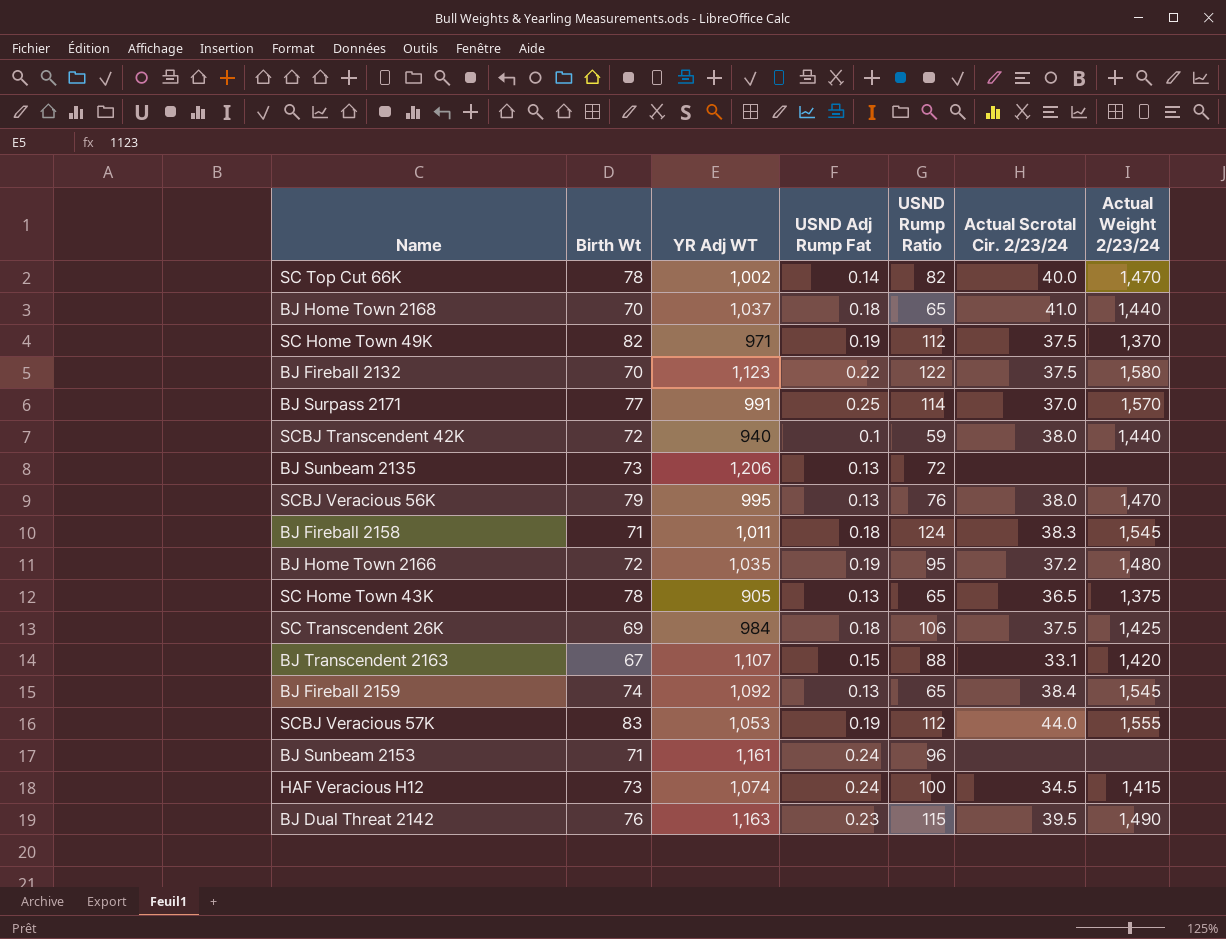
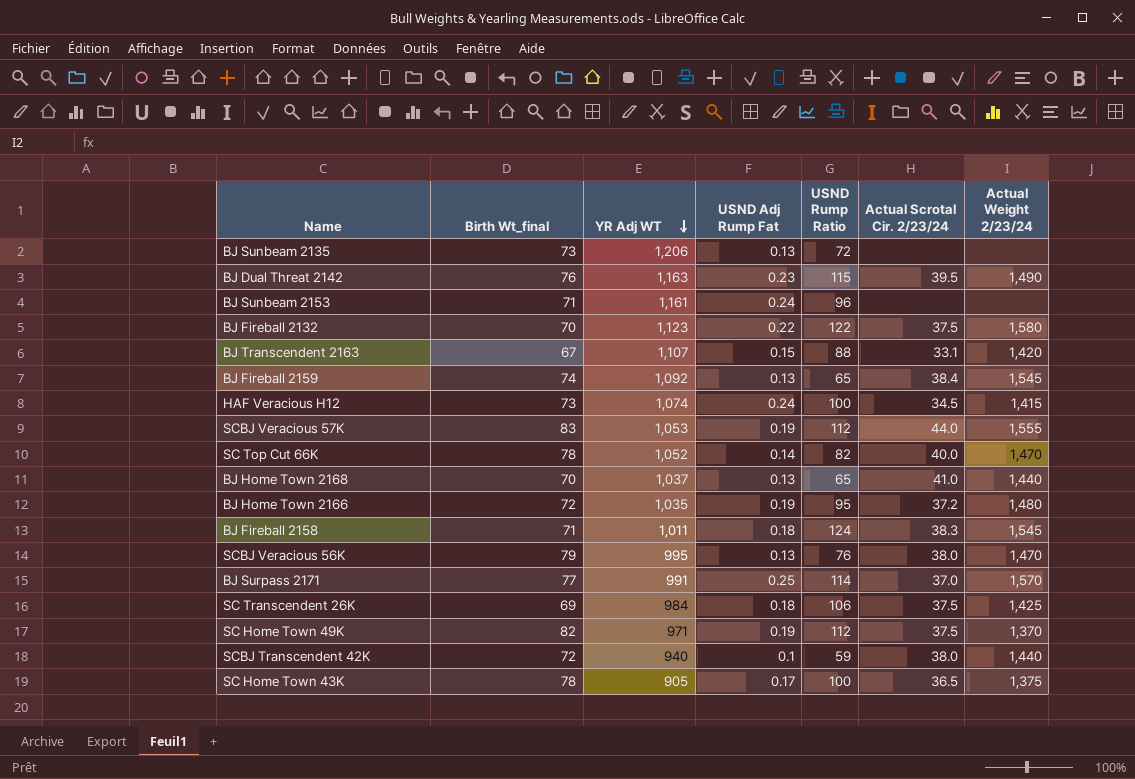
row order: none -> YR Adj WT descending
column name: Birth Wt -> Birth Wt_final
SC Top Cut 66K | YR Adj WT: 1,002 -> 1,052
BJ Home Town 2168 | USND Adj Rump Fat: 0.18 -> 0.13
SC Home Town 43K | USND Adj Rump Fat: 0.13 -> 0.17
SC Home Town 43K | USND Rump Ratio: 65 -> 100

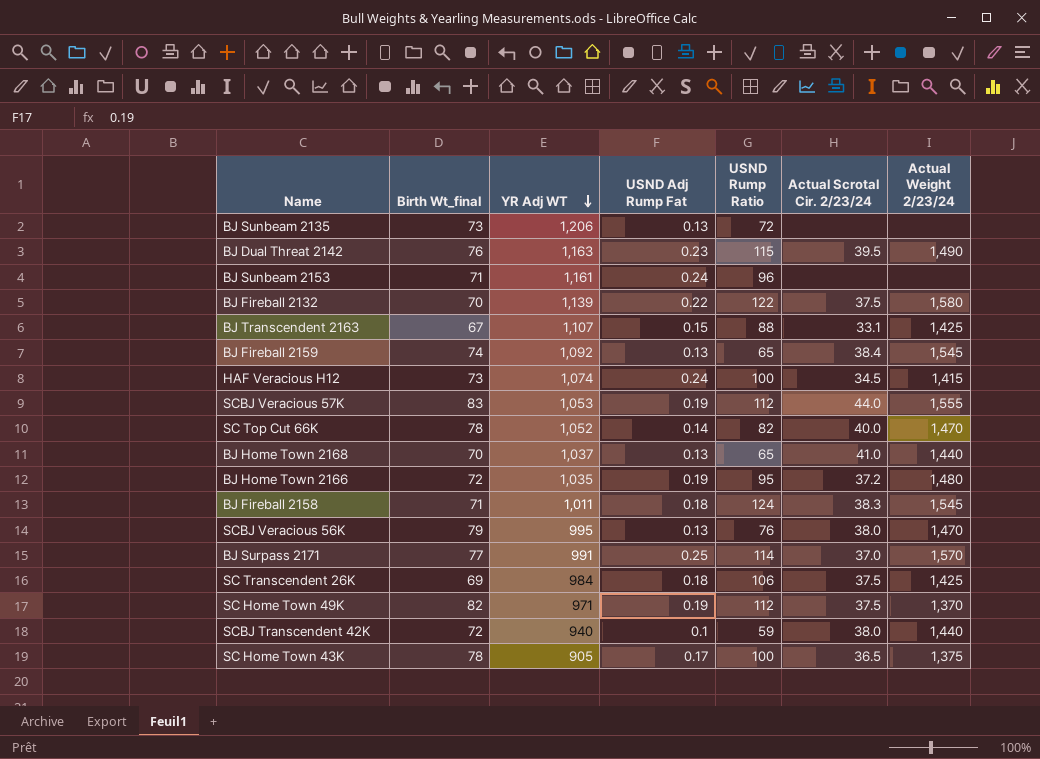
BJ Fireball 2132 | YR Adj WT: 1,123 -> 1,139
BJ Transcendent 2163 | Actual Weight 2/23/24: 1,420 -> 1,425

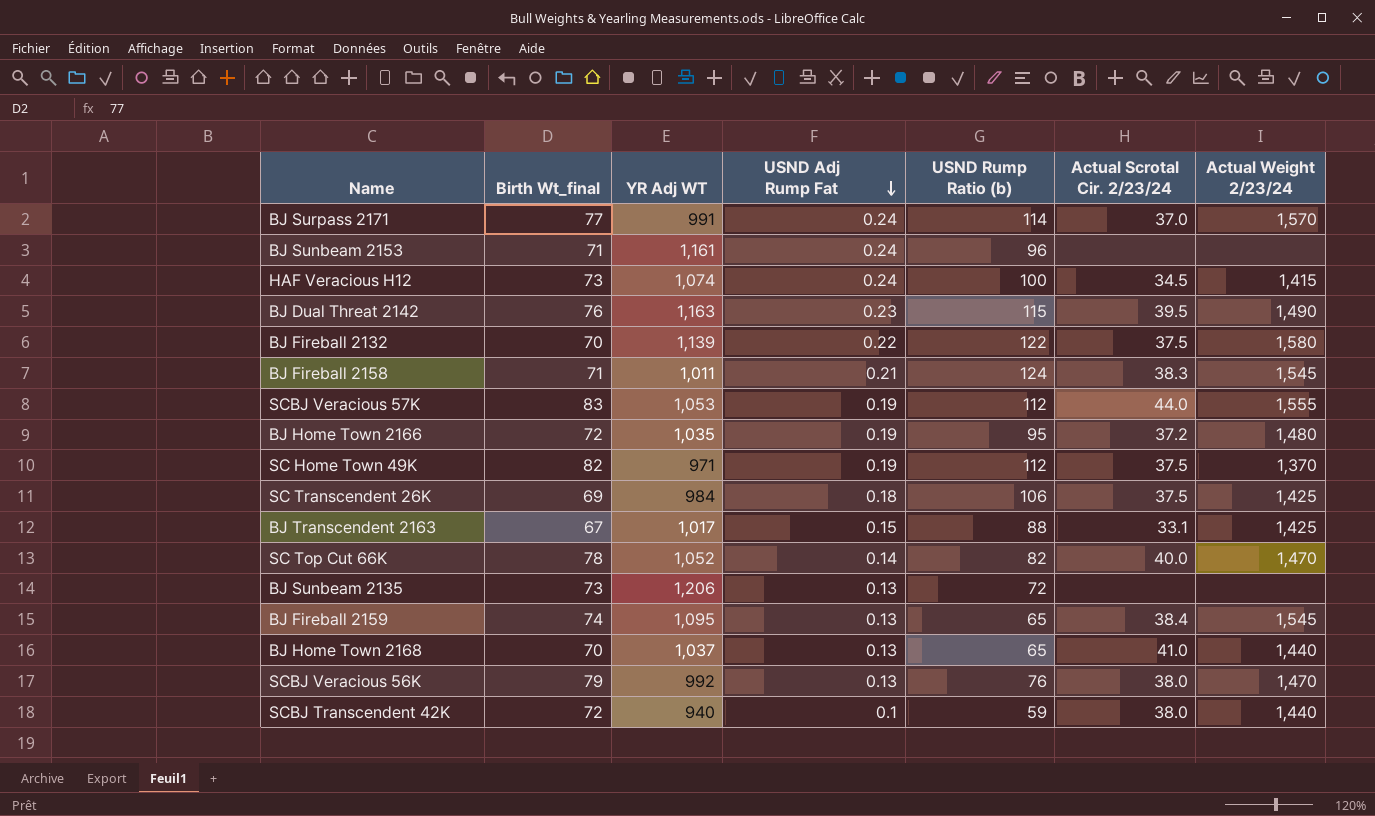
row order: YR Adj WT descending -> USND Adj Rump Fat descending
column name: USND Rump Ratio -> USND Rump Ratio (b)
row SC Home Town 43K: 78 | 905 | 0.17 | 100 | 36.5 | 1,375 -> none
BJ Surpass 2171 | USND Adj Rump Fat: 0.25 -> 0.24
BJ Fireball 2158 | USND Adj Rump Fat: 0.18 -> 0.21
BJ Transcendent 2163 | YR Adj WT: 1,107 -> 1,017
BJ Fireball 2159 | YR Adj WT: 1,092 -> 1,095
SCBJ Veracious 56K | YR Adj WT: 995 -> 992

